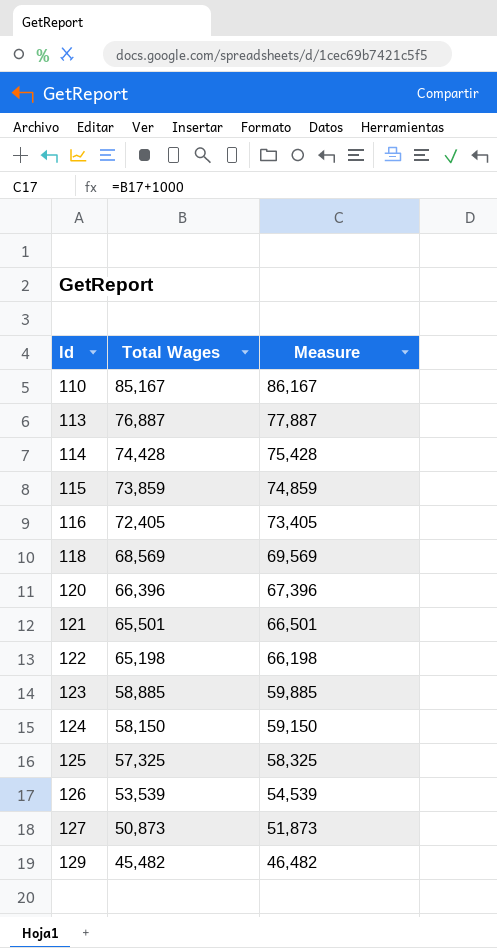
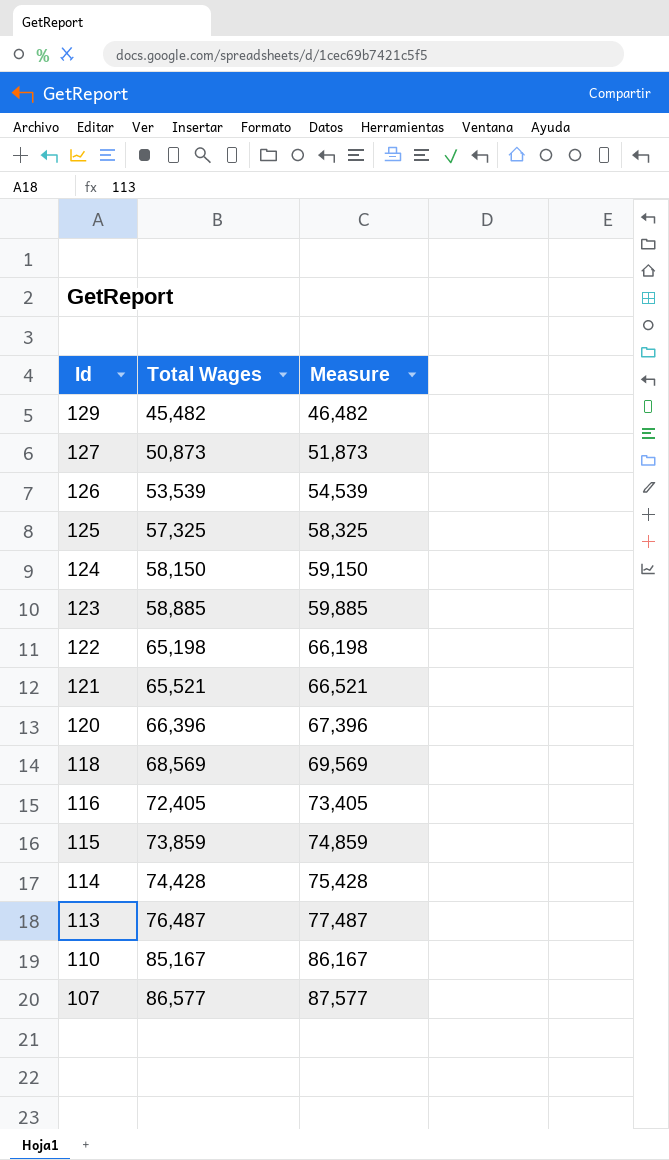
row order: Id ascending -> Id descending
121 | Total Wages: 65,501 -> 65,521
121 | Measure: 66,501 -> 66,521
113 | Total Wages: 76,887 -> 76,487
113 | Measure: 77,887 -> 77,487
row 107: none -> 86,577 | 87,577

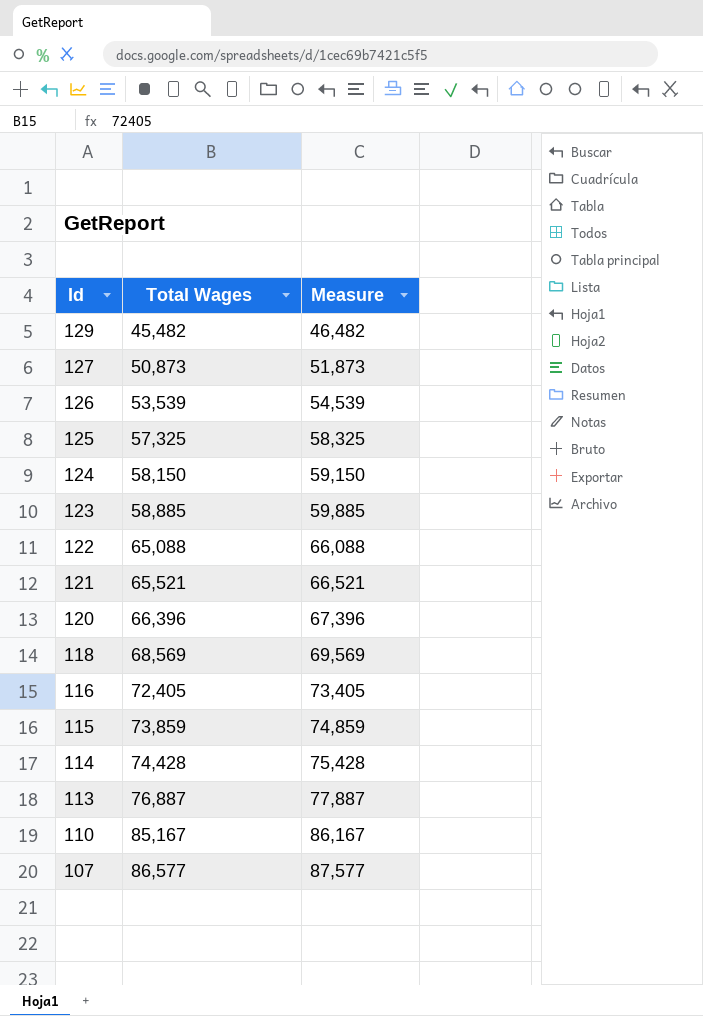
122 | Total Wages: 65,198 -> 65,088
122 | Measure: 66,198 -> 66,088
113 | Total Wages: 76,487 -> 76,887
113 | Measure: 77,487 -> 77,887

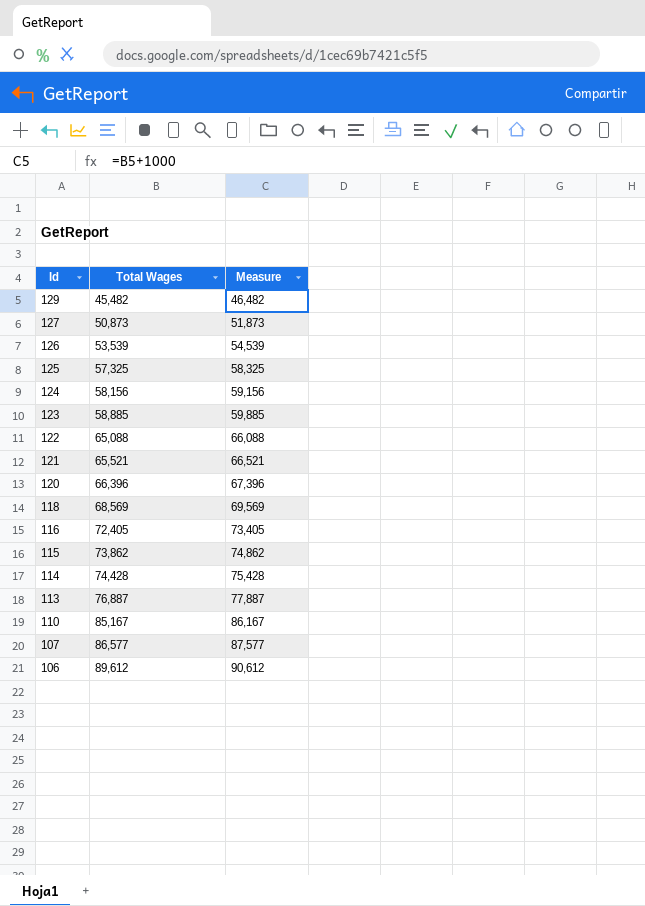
124 | Total Wages: 58,150 -> 58,156
124 | Measure: 59,150 -> 59,156
115 | Total Wages: 73,859 -> 73,862
115 | Measure: 74,859 -> 74,862
row 106: none -> 89,612 | 90,612

